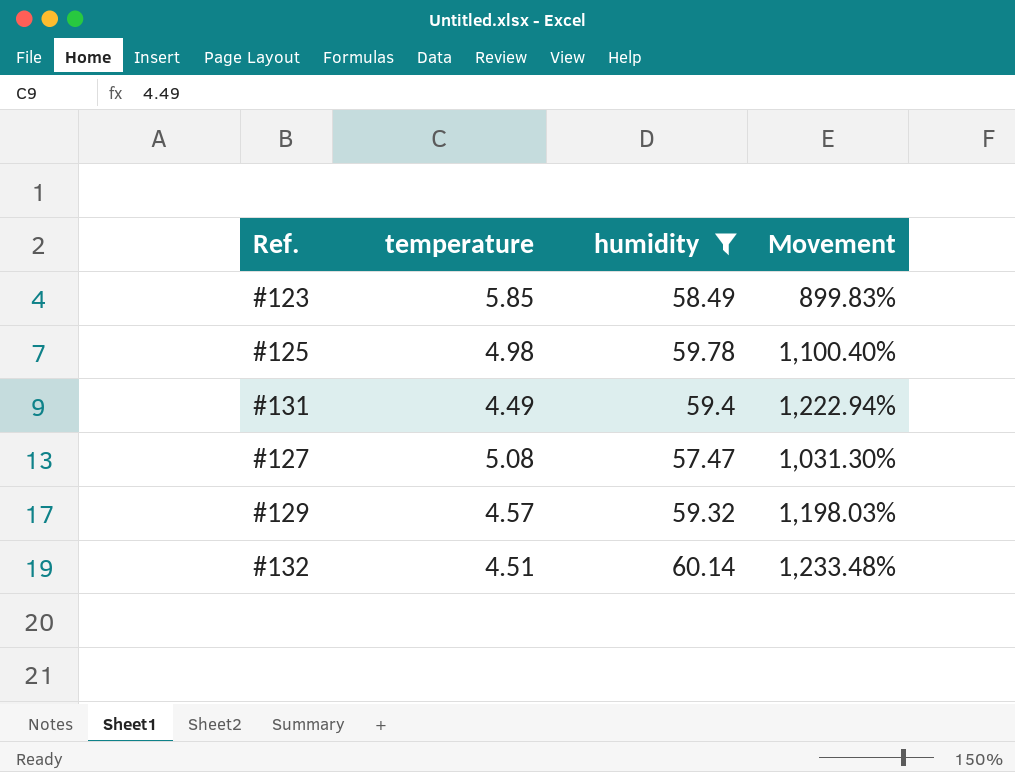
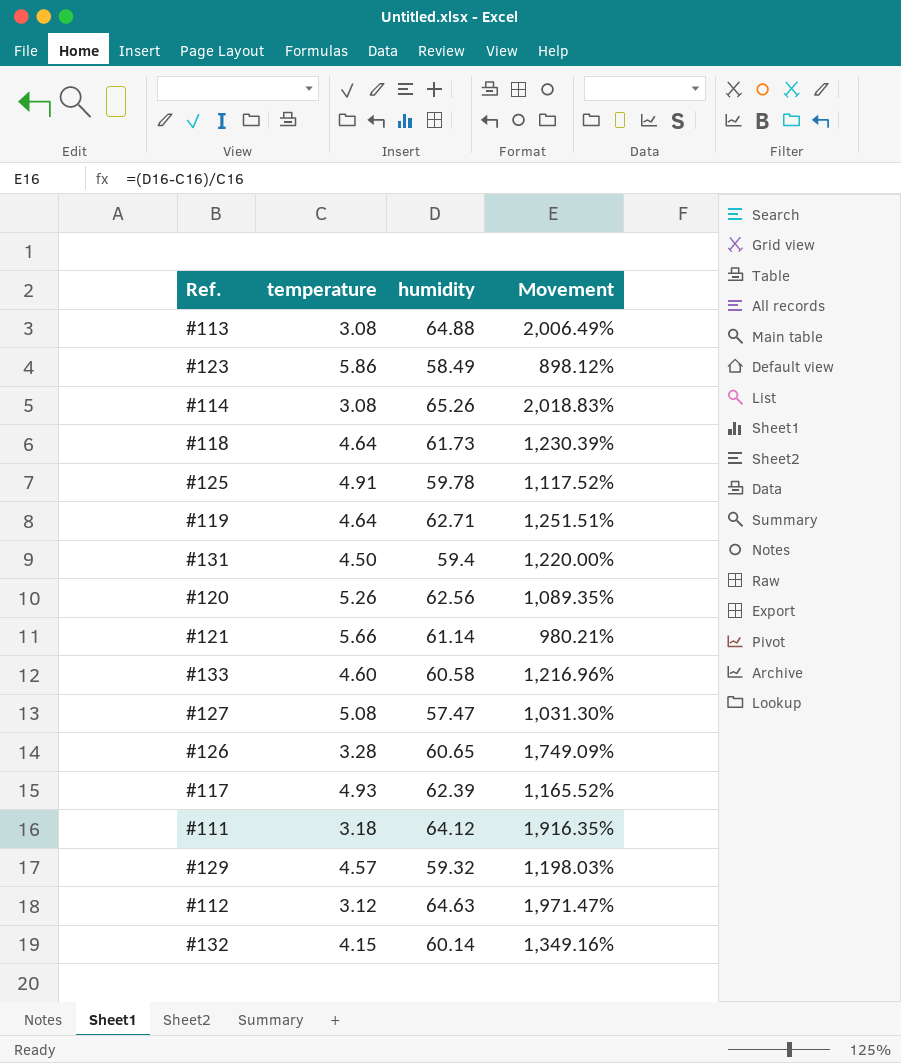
filter: humidity <= 60.14 -> none
#123 | temperature: 5.85 -> 5.86
#123 | Movement: 899.83% -> 898.12%
#125 | temperature: 4.98 -> 4.91
#125 | Movement: 1,100.40% -> 1,117.52%
#131 | temperature: 4.49 -> 4.50
#131 | Movement: 1,222.94% -> 1,220.00%
#132 | temperature: 4.51 -> 4.15
#132 | Movement: 1,233.48% -> 1,349.16%

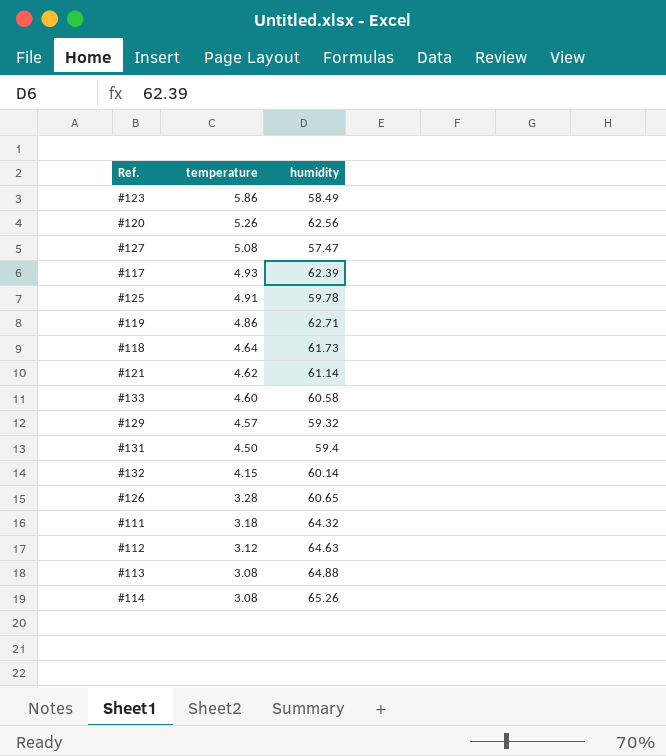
row order: none -> temperature descending
column Movement | formula: ([humidity] - [temperature]) / [temperature] -> none
#119 | temperature: 4.64 -> 4.86
#121 | temperature: 5.66 -> 4.62
#111 | humidity: 64.12 -> 64.32

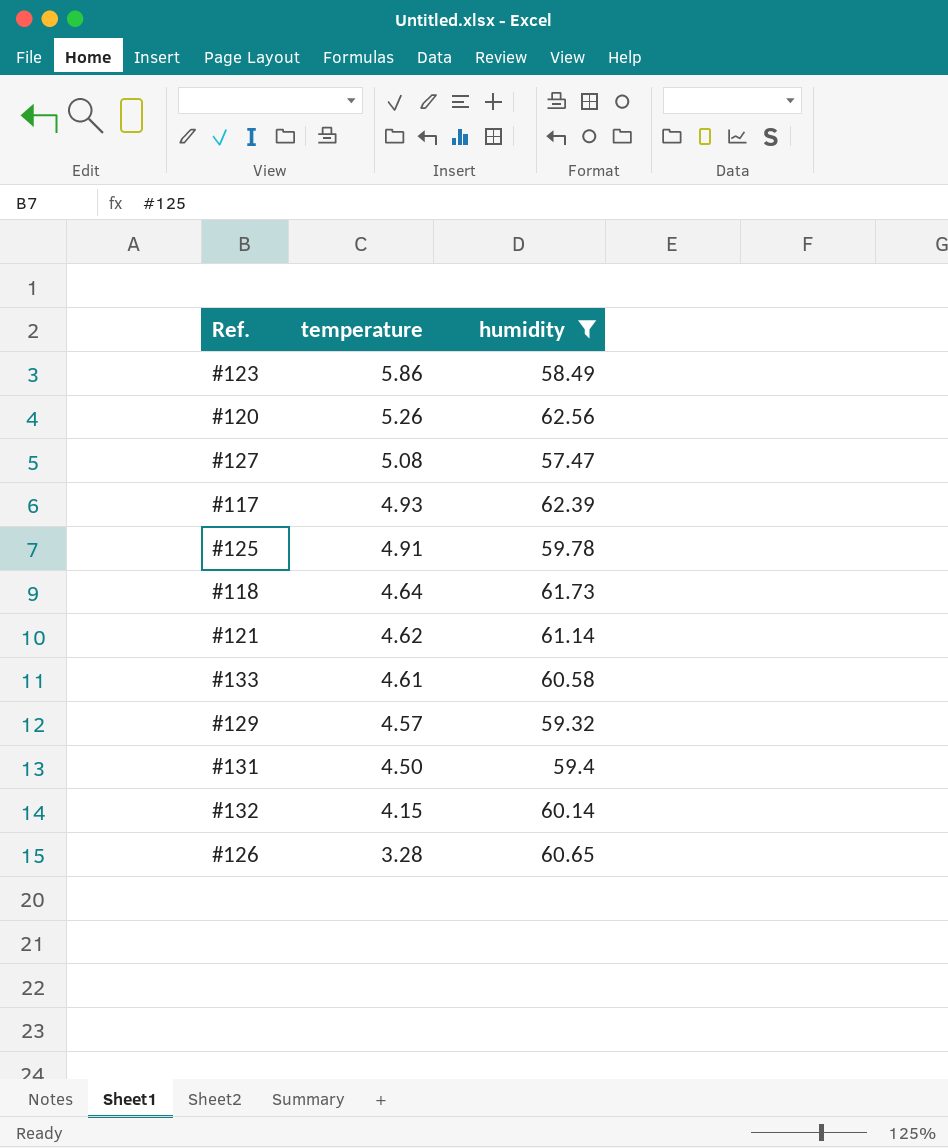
filter: none -> humidity <= 62.56
#133 | temperature: 4.60 -> 4.61

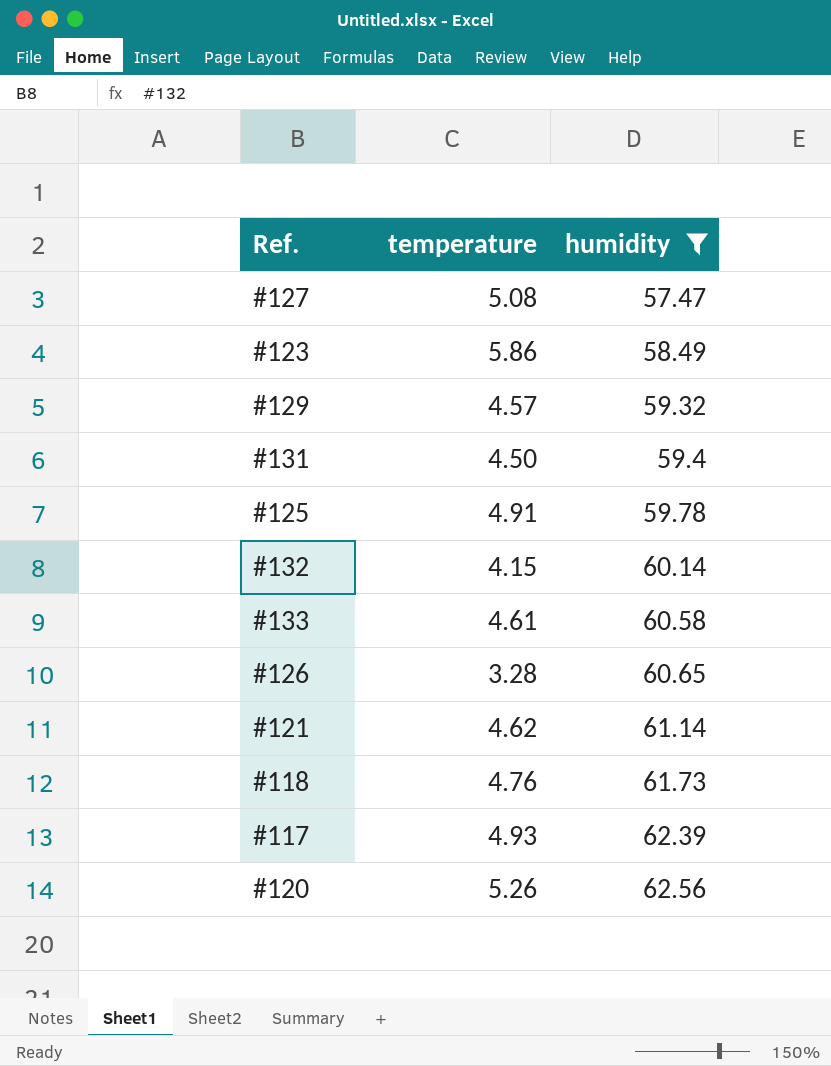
row order: temperature descending -> humidity ascending
#118 | temperature: 4.64 -> 4.76

